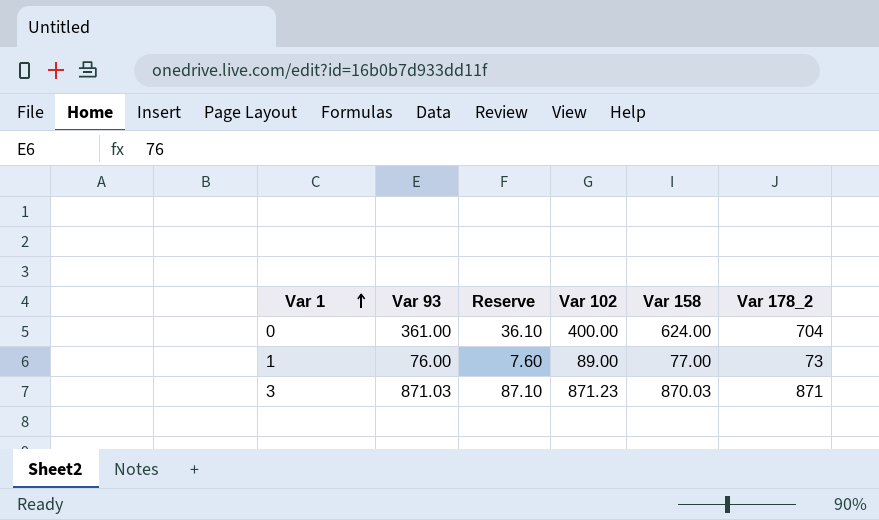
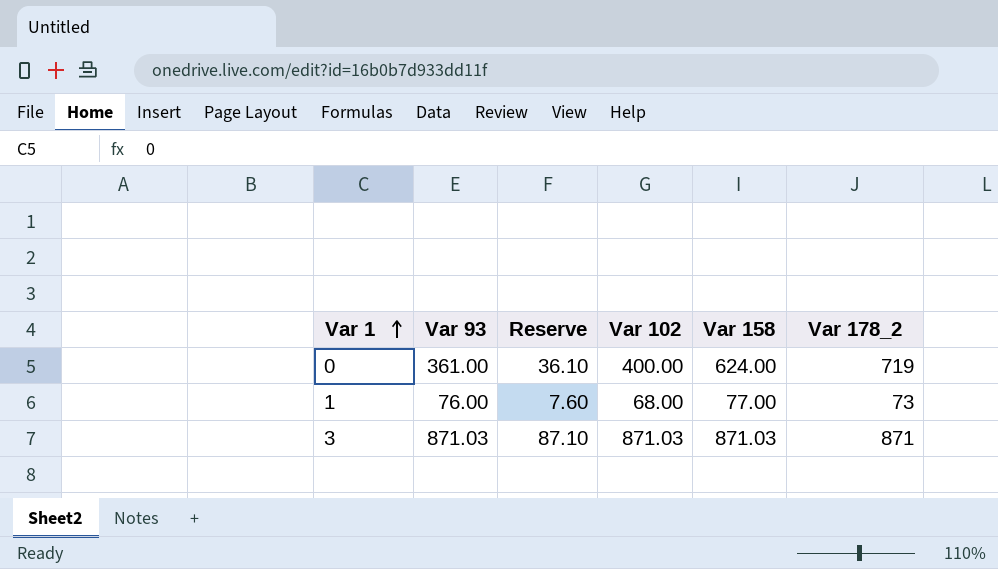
0 | Var 178_2: 704 -> 719
1 | Var 102: 89.00 -> 68.00
3 | Var 102: 871.23 -> 871.03
3 | Var 158: 870.03 -> 871.03

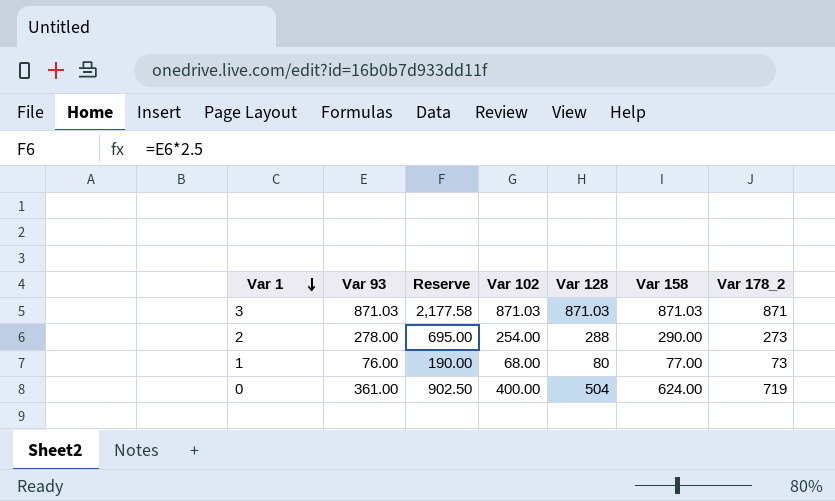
row order: Var 1 ascending -> Var 1 descending
column Reserve | formula: [Var 93] * 0.1 -> [Var 93] * 2.5
column Var 128 | position: none -> 5
row 2: none -> 278.00 | 695.00 | 254.00 | 288 | 290.00 | 273

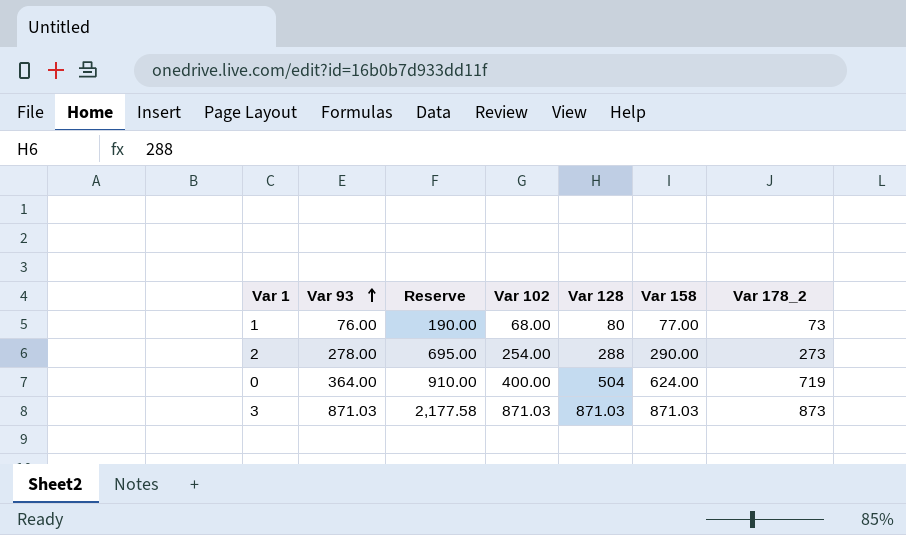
row order: Var 1 descending -> Var 93 ascending
0 | Var 93: 361.00 -> 364.00
0 | Reserve: 902.50 -> 910.00
3 | Var 178_2: 871 -> 873

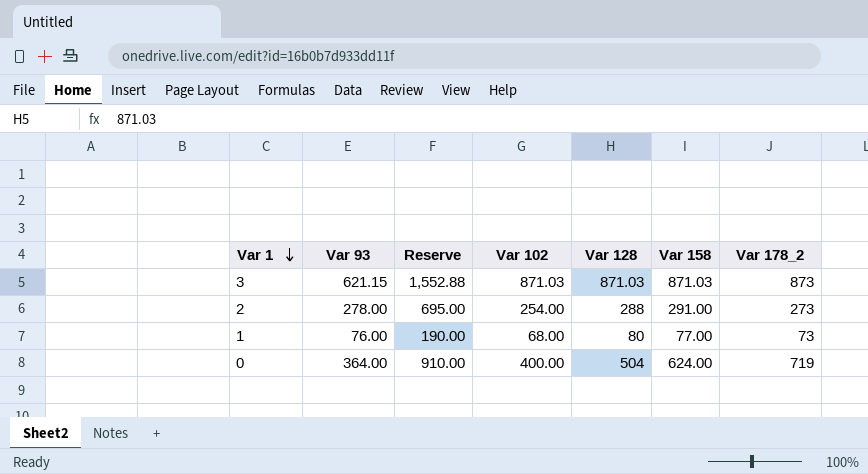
row order: Var 93 ascending -> Var 1 descending
3 | Var 93: 871.03 -> 621.15
3 | Reserve: 2,177.58 -> 1,552.88
2 | Var 158: 290.00 -> 291.00

